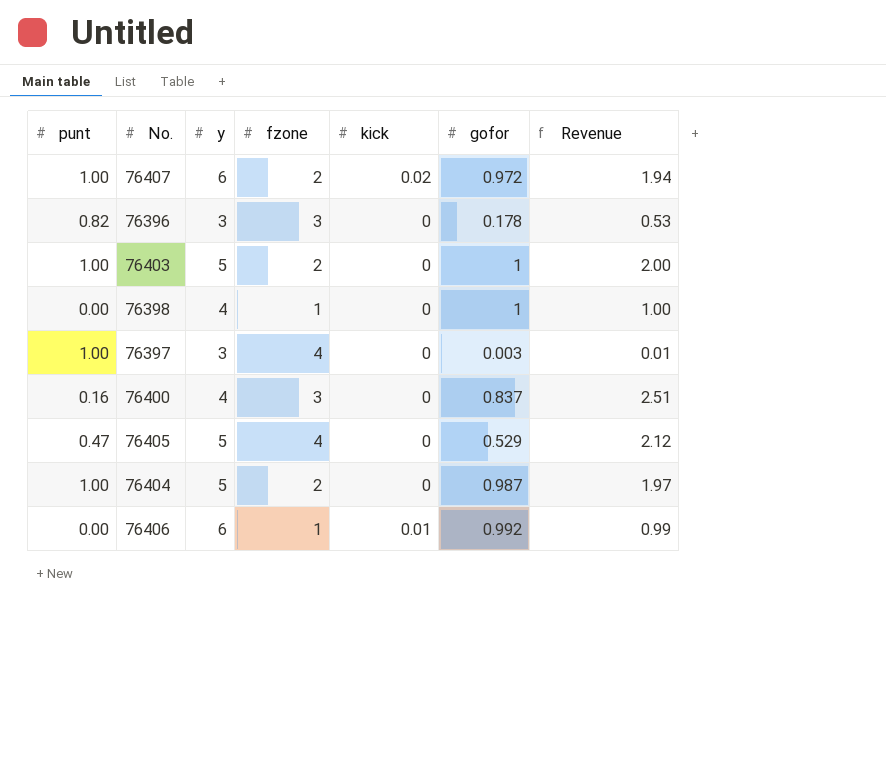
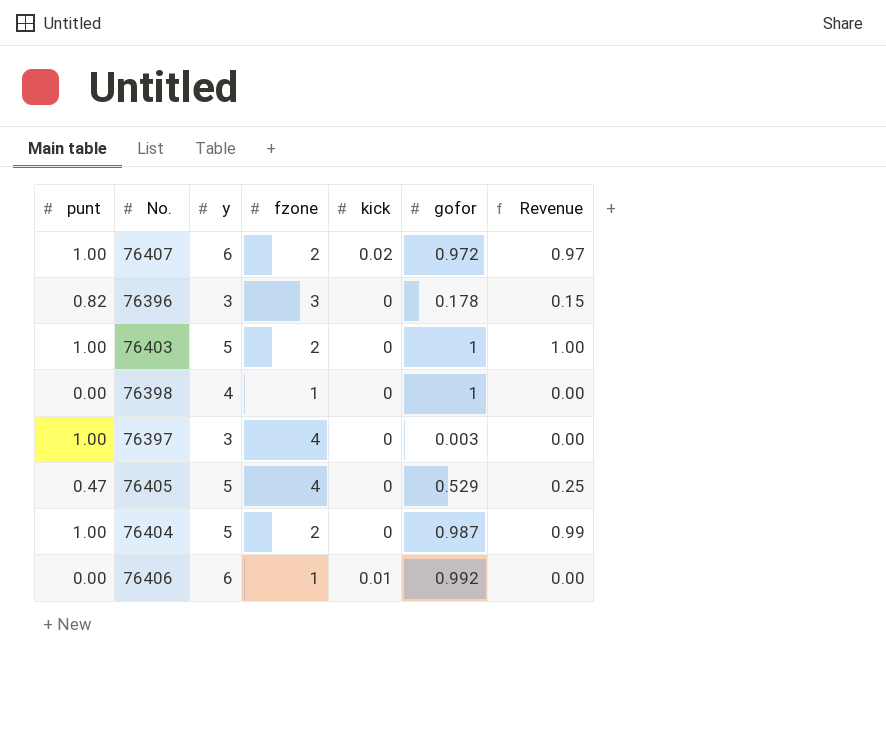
column Revenue | formula: [fzone] * [gofor] -> [punt] * [gofor]
row 76400: 0.16 | 4 | 3 | 0 | 0.837 | 2.51 -> none

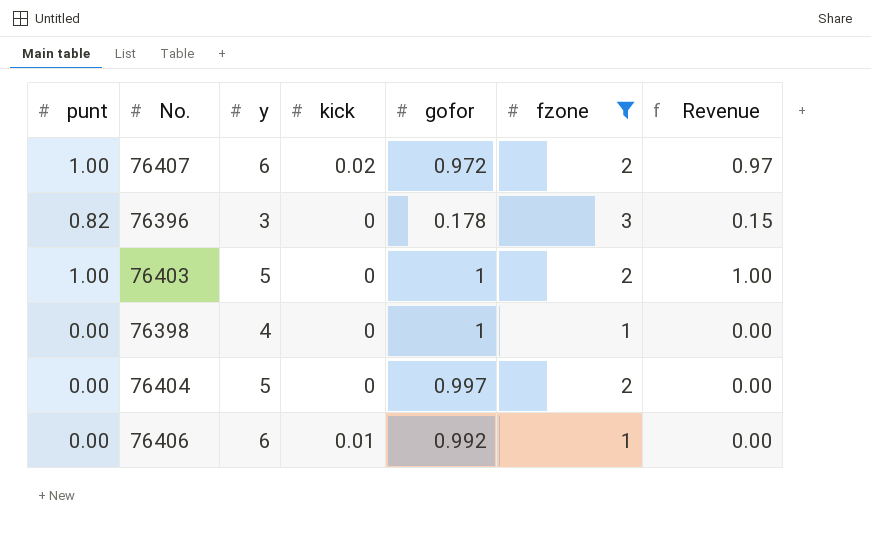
filter: none -> fzone != 4
column fzone | position: 4 -> 6
76404 | punt: 1.00 -> 0.00
76404 | gofor: 0.987 -> 0.997
76404 | Revenue: 0.99 -> 0.00

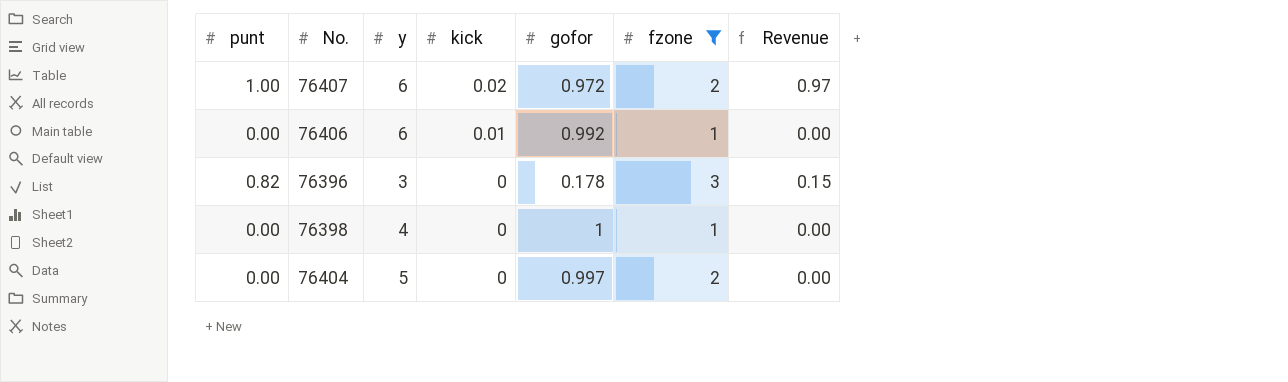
row order: none -> kick descending
row 76403: 1.00 | 5 | 0 | 1 | 2 | 1.00 -> none

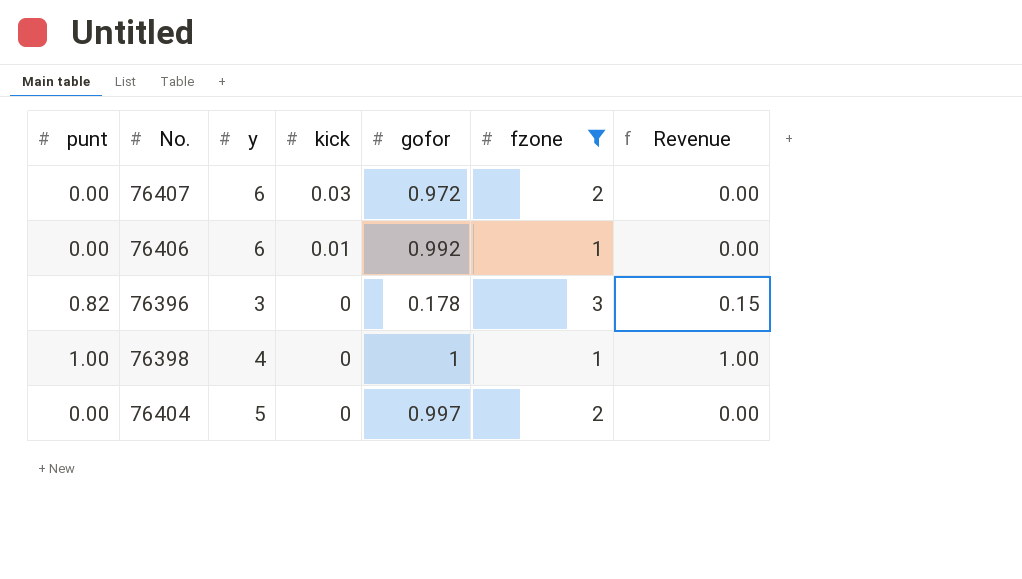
76407 | punt: 1.00 -> 0.00
76407 | kick: 0.02 -> 0.03
76407 | Revenue: 0.97 -> 0.00
76398 | punt: 0.00 -> 1.00
76398 | Revenue: 0.00 -> 1.00

